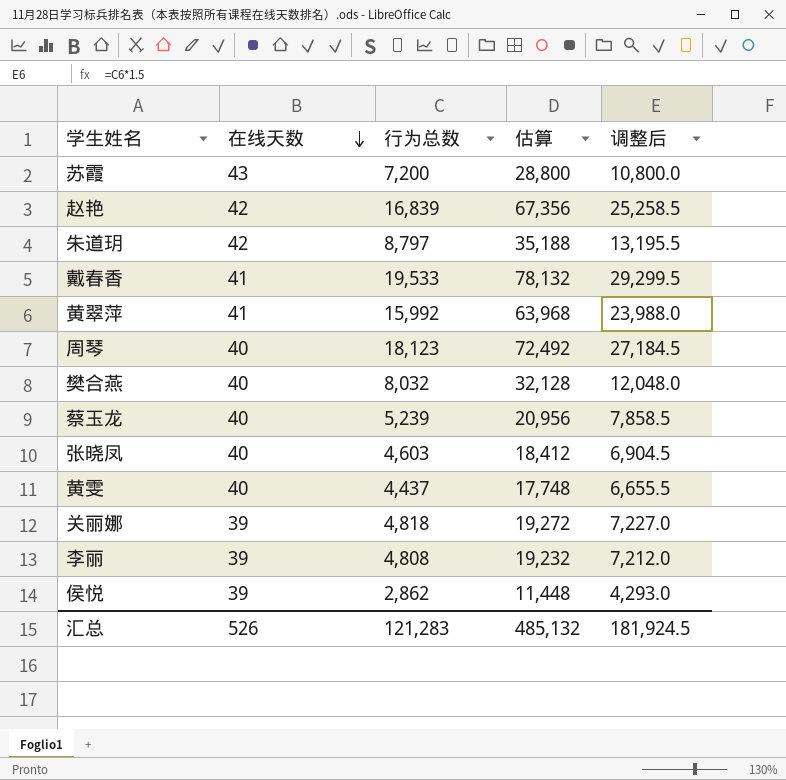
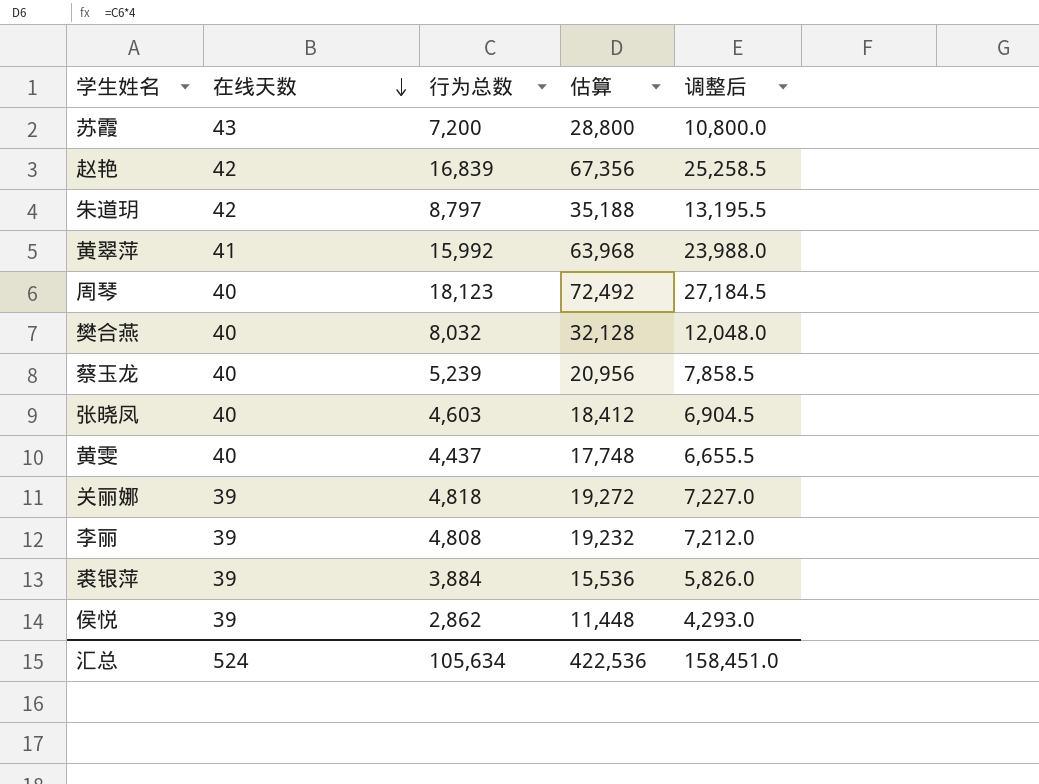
row 戴春香: 41 | 19,533 | 78,132 | 29,299.5 -> none
row 裘银萍: none -> 39 | 3,884 | 15,536 | 5,826.0
汇总 | 在线天数: 526 -> 524
汇总 | 行为总数: 121,283 -> 105,634
汇总 | 估算: 485,132 -> 422,536
汇总 | 调整后: 181,924.5 -> 158,451.0

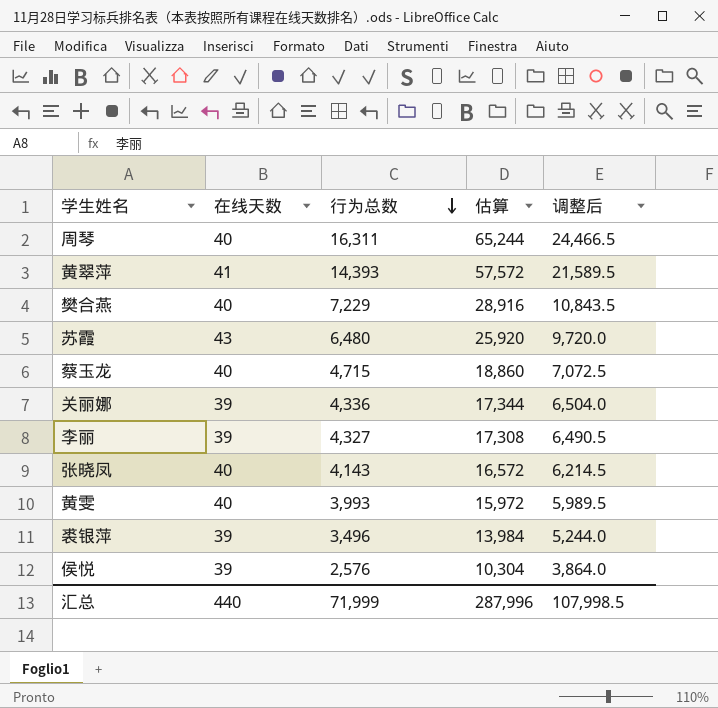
row order: 在线天数 descending -> 行为总数 descending
row 赵艳: 42 | 16,839 | 67,356 | 25,258.5 -> none
row 朱道玥: 42 | 8,797 | 35,188 | 13,195.5 -> none
周琴 | 行为总数: 18,123 -> 16,311
周琴 | 估算: 72,492 -> 65,244
周琴 | 调整后: 27,184.5 -> 24,466.5
黄翠萍 | 行为总数: 15,992 -> 14,393
黄翠萍 | 估算: 63,968 -> 57,572
黄翠萍 | 调整后: 23,988.0 -> 21,589.5
樊合燕 | 行为总数: 8,032 -> 7,229
樊合燕 | 估算: 32,128 -> 28,916
樊合燕 | 调整后: 12,048.0 -> 10,843.5
苏霞 | 行为总数: 7,200 -> 6,480
苏霞 | 估算: 28,800 -> 25,920
苏霞 | 调整后: 10,800.0 -> 9,720.0
蔡玉龙 | 行为总数: 5,239 -> 4,715
蔡玉龙 | 估算: 20,956 -> 18,860
蔡玉龙 | 调整后: 7,858.5 -> 7,072.5
关丽娜 | 行为总数: 4,818 -> 4,336
关丽娜 | 估算: 19,272 -> 17,344
关丽娜 | 调整后: 7,227.0 -> 6,504.0
李丽 | 行为总数: 4,808 -> 4,327
李丽 | 估算: 19,232 -> 17,308
李丽 | 调整后: 7,212.0 -> 6,490.5
张晓凤 | 行为总数: 4,603 -> 4,143
张晓凤 | 估算: 18,412 -> 16,572
张晓凤 | 调整后: 6,904.5 -> 6,214.5
黄雯 | 行为总数: 4,437 -> 3,993
黄雯 | 估算: 17,748 -> 15,972
黄雯 | 调整后: 6,655.5 -> 5,989.5
裘银萍 | 行为总数: 3,884 -> 3,496
裘银萍 | 估算: 15,536 -> 13,984
裘银萍 | 调整后: 5,826.0 -> 5,244.0
侯悦 | 行为总数: 2,862 -> 2,576
侯悦 | 估算: 11,448 -> 10,304
侯悦 | 调整后: 4,293.0 -> 3,864.0
汇总 | 在线天数: 524 -> 440
汇总 | 行为总数: 105,634 -> 71,999
汇总 | 估算: 422,536 -> 287,996
汇总 | 调整后: 158,451.0 -> 107,998.5

